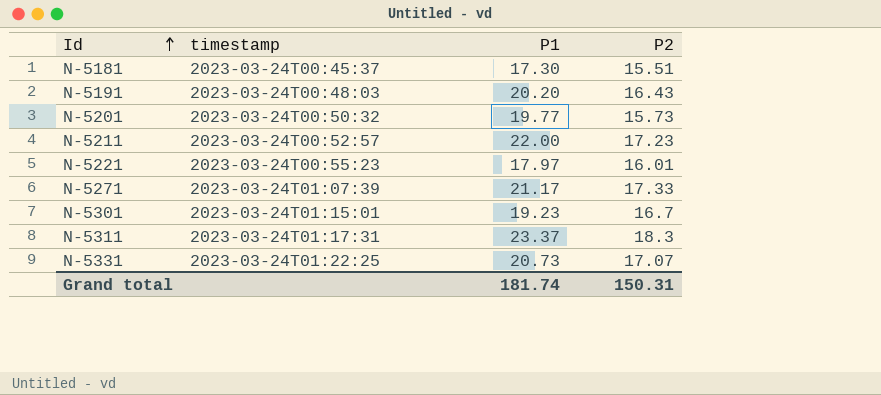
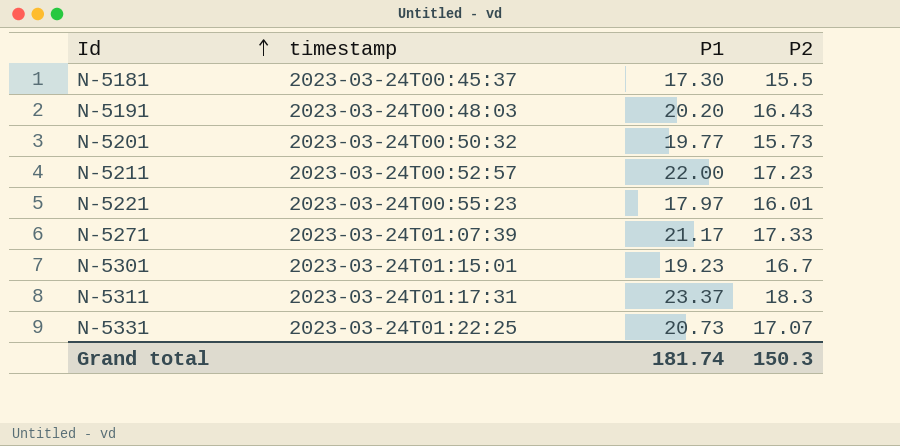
N-5181 | P2: 15.51 -> 15.5
Grand total | P2: 150.31 -> 150.3

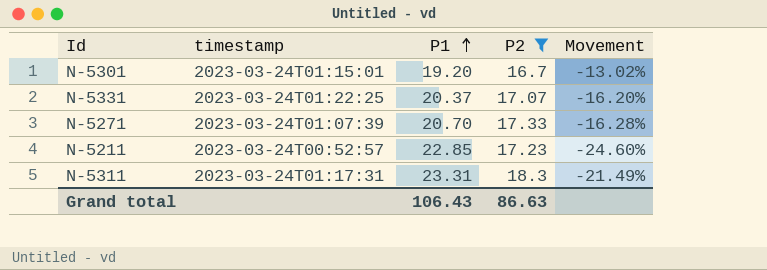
filter: none -> P2 >= 16.7
row order: Id ascending -> P1 ascending
column Movement | formula: none -> ([P2] - [P1]) / [P1]
N-5301 | P1: 19.23 -> 19.20
N-5331 | P1: 20.73 -> 20.37
N-5271 | P1: 21.17 -> 20.70
N-5211 | P1: 22.00 -> 22.85
N-5311 | P1: 23.37 -> 23.31
Grand total | P1: 181.74 -> 106.43
Grand total | P2: 150.3 -> 86.63

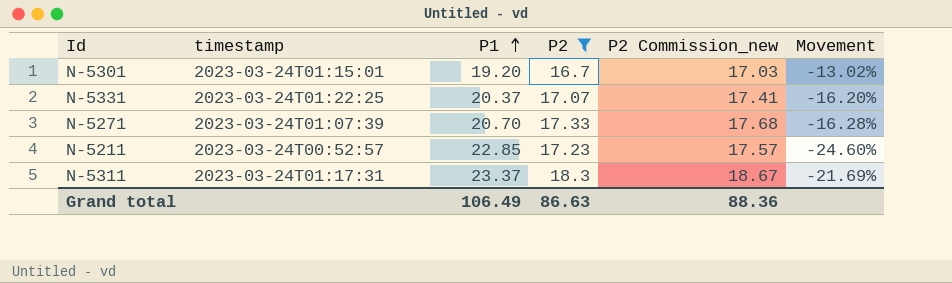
column P2 Commission_new | formula: none -> [P2] * 1.02
N-5311 | P1: 23.31 -> 23.37
N-5311 | Movement: -21.49% -> -21.69%
Grand total | P1: 106.43 -> 106.49

